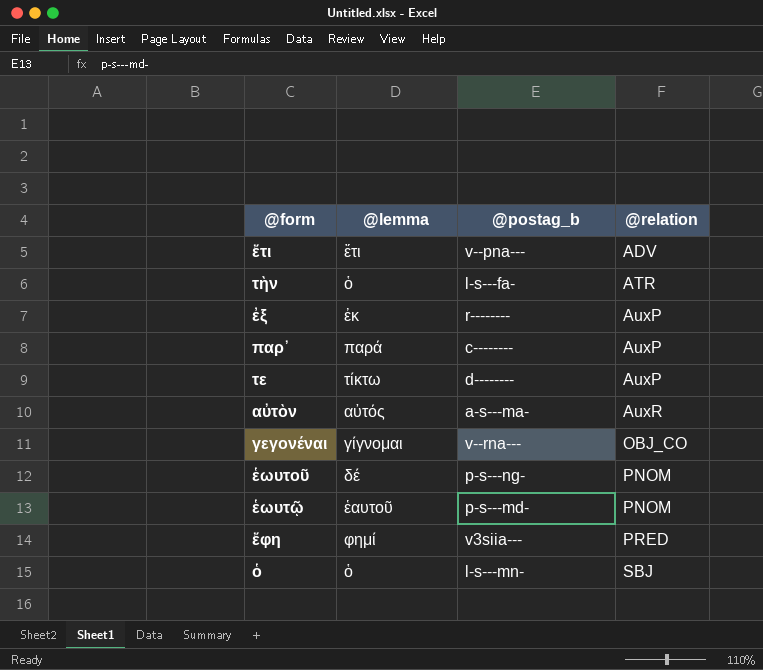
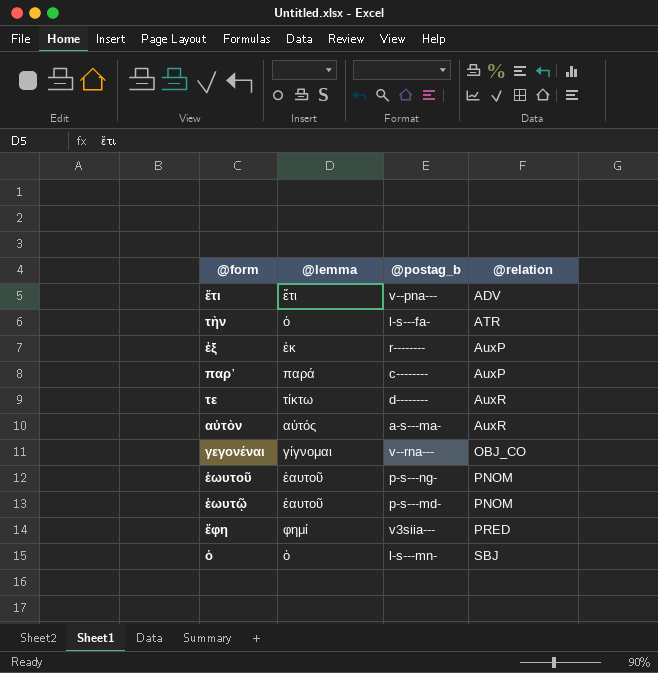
τε | @relation: AuxP -> AuxR
ἑωυτοῦ | @lemma: δέ -> ἑαυτοῦ

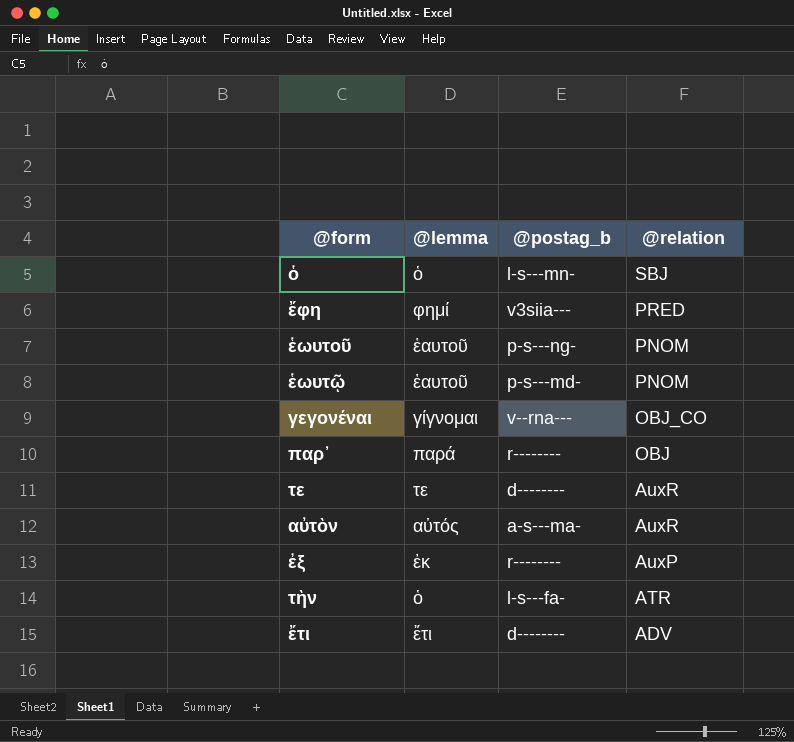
row order: @relation ascending -> @relation descending
παρ᾽ | @postag_b: c-------- -> r--------
παρ᾽ | @relation: AuxP -> OBJ
τε | @lemma: τίκτω -> τε
ἔτι | @postag_b: v--pna--- -> d--------

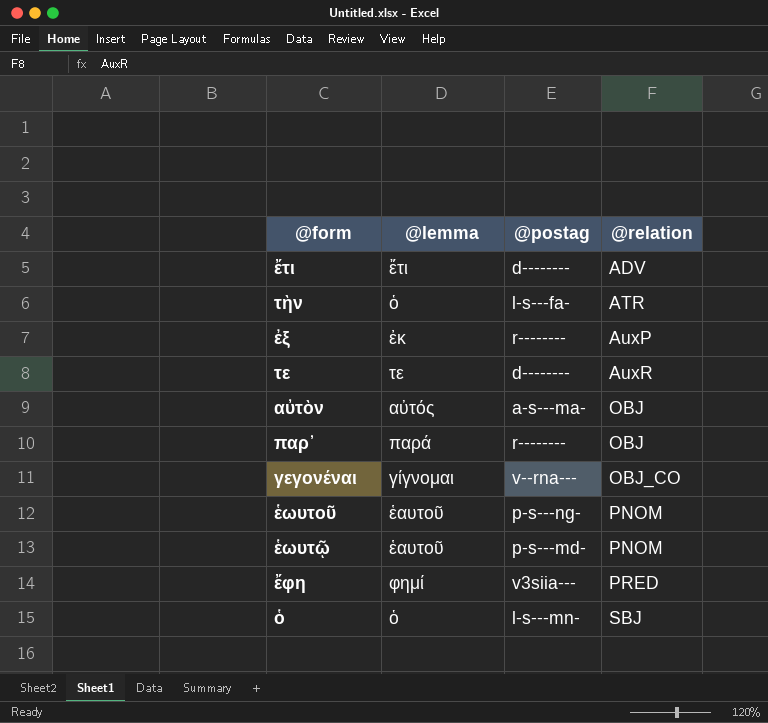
row order: @relation descending -> @relation ascending
column name: @postag_b -> @postag
αὐτὸν | @relation: AuxR -> OBJ

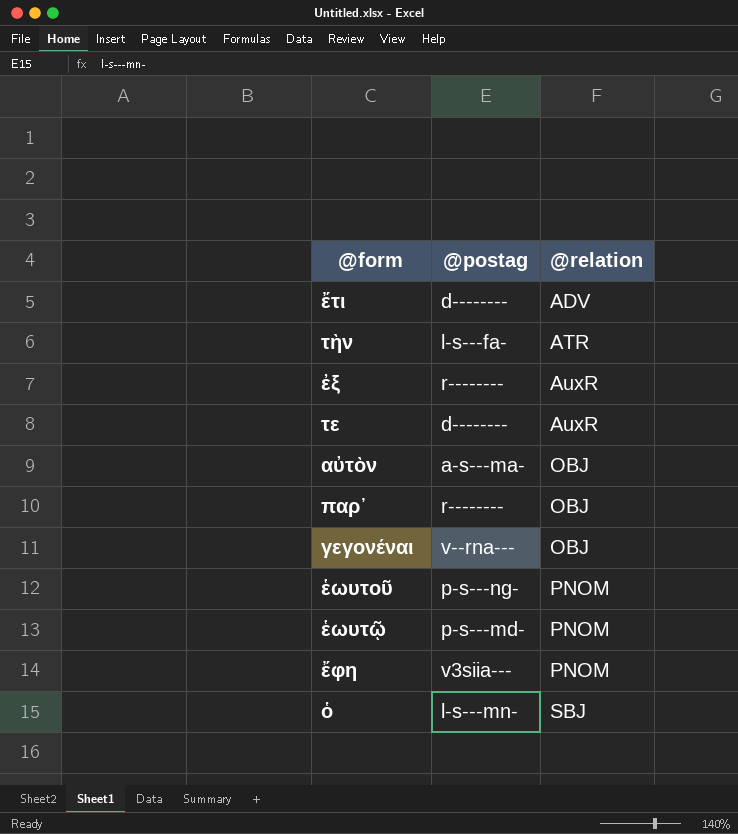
column @lemma | position: 2 -> none
ἐξ | @relation: AuxP -> AuxR
γεγονέναι | @relation: OBJ_CO -> OBJ
ἔφη | @relation: PRED -> PNOM

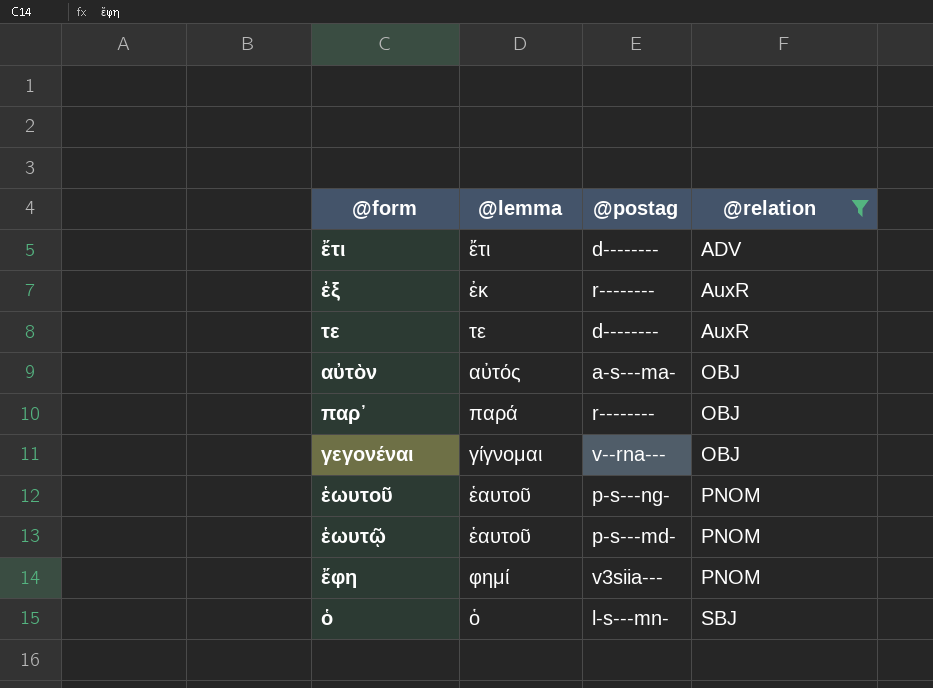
filter: none -> @relation != ATR
column @lemma | position: none -> 2

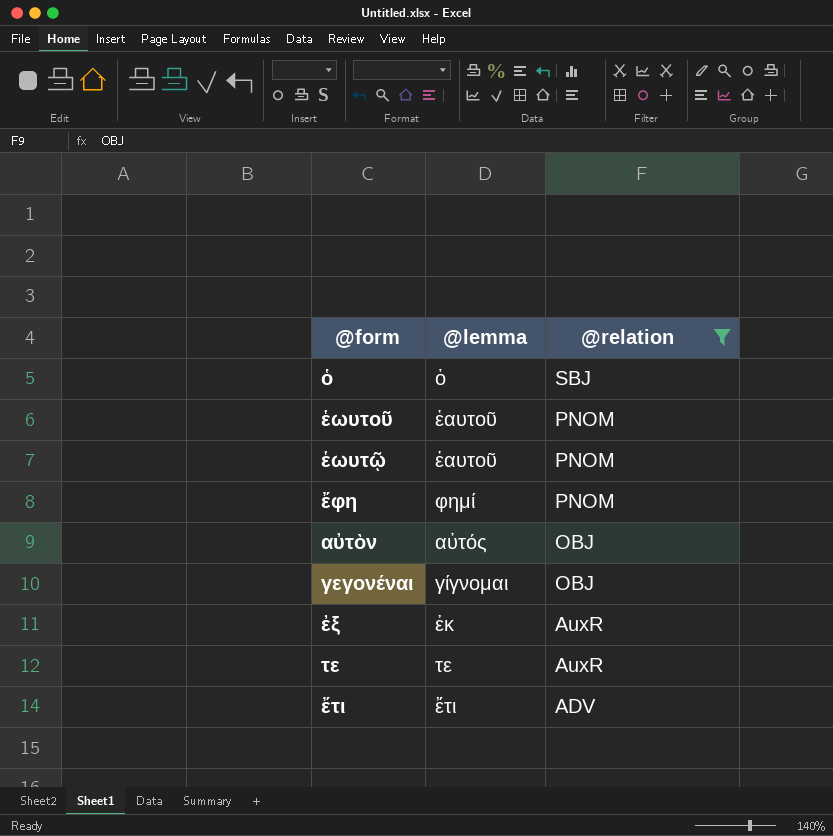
row order: @relation ascending -> @relation descending
column @postag | position: 3 -> none
row παρ᾽: παρά | r-------- | OBJ -> none

